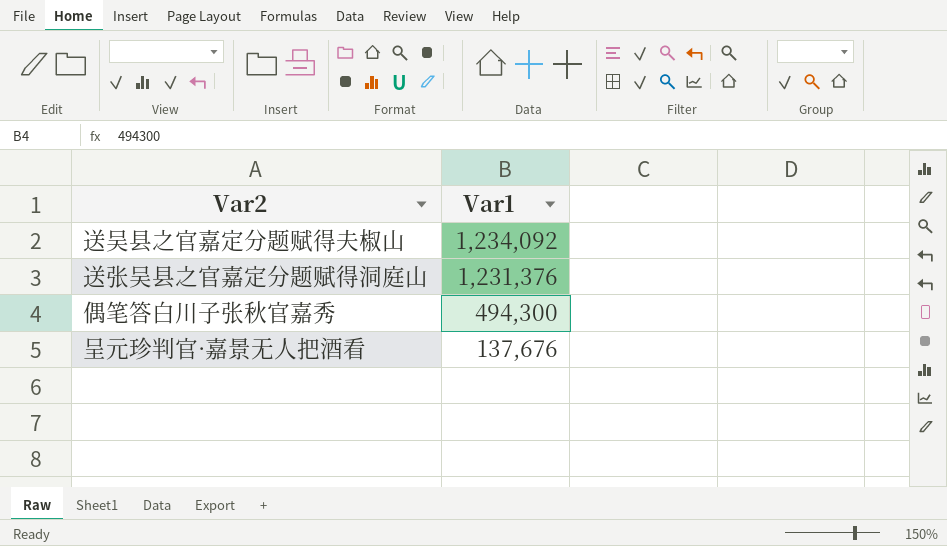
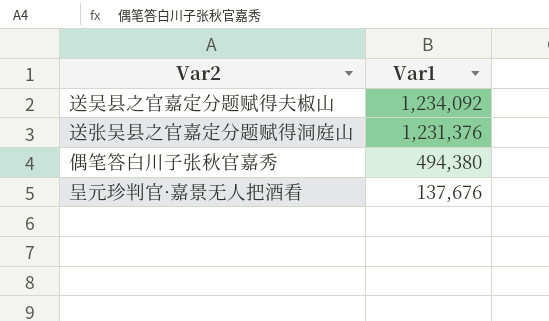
偶笔答白川子张秋官嘉秀 | Var1: 494,300 -> 494,380

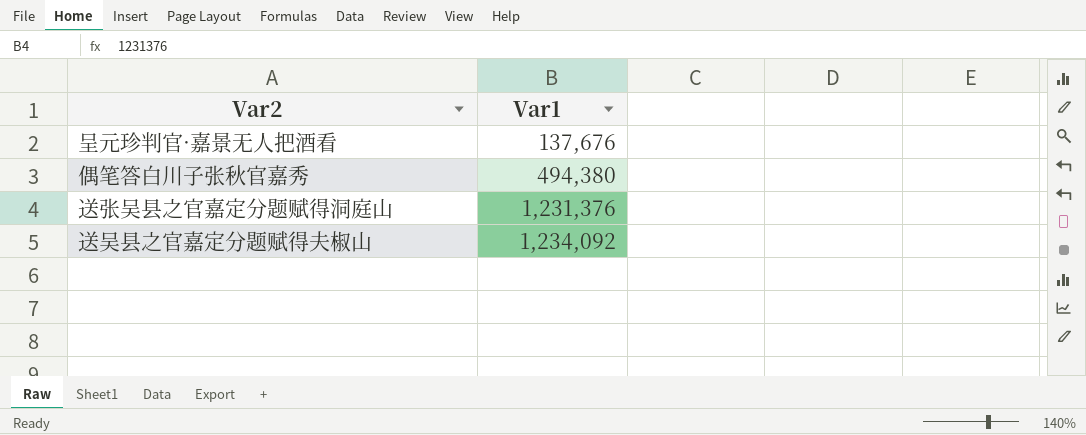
row order: Var1 descending -> Var1 ascending

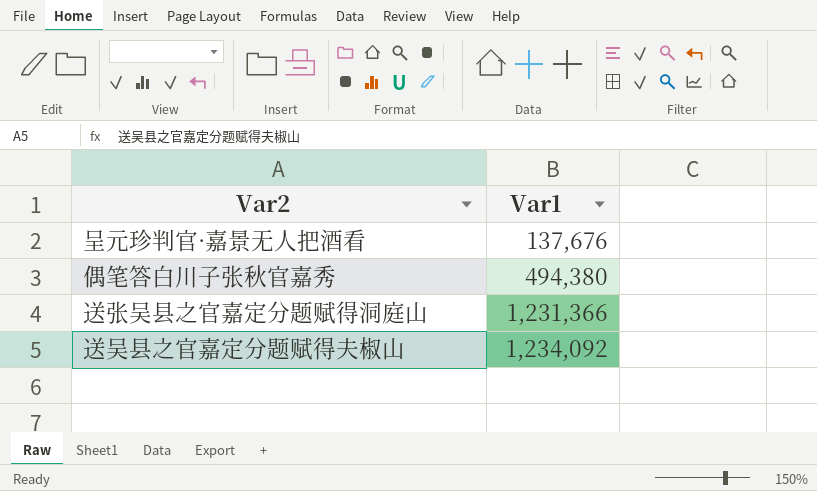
送张吴县之官嘉定分题赋得洞庭山 | Var1: 1,231,376 -> 1,231,366

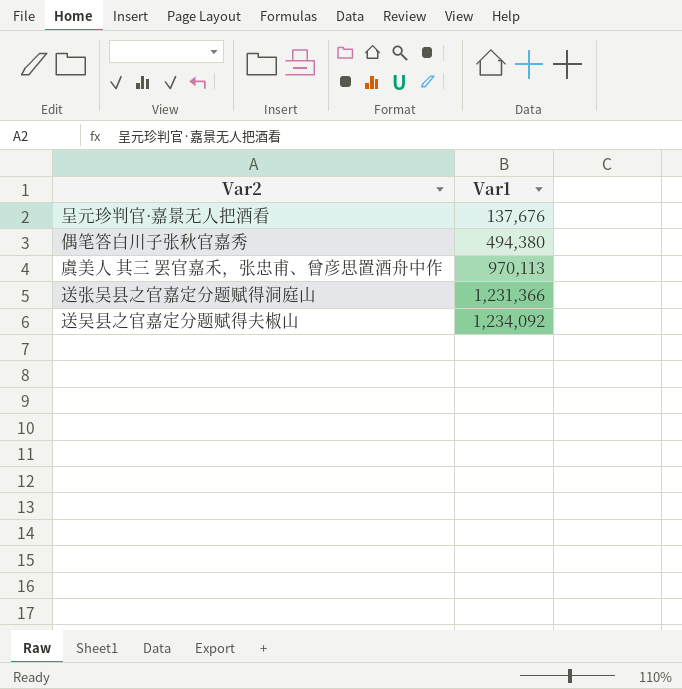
row 虞美人 其三 罢官嘉禾，张忠甫、曾彦思置酒舟中作: none -> 970,113

